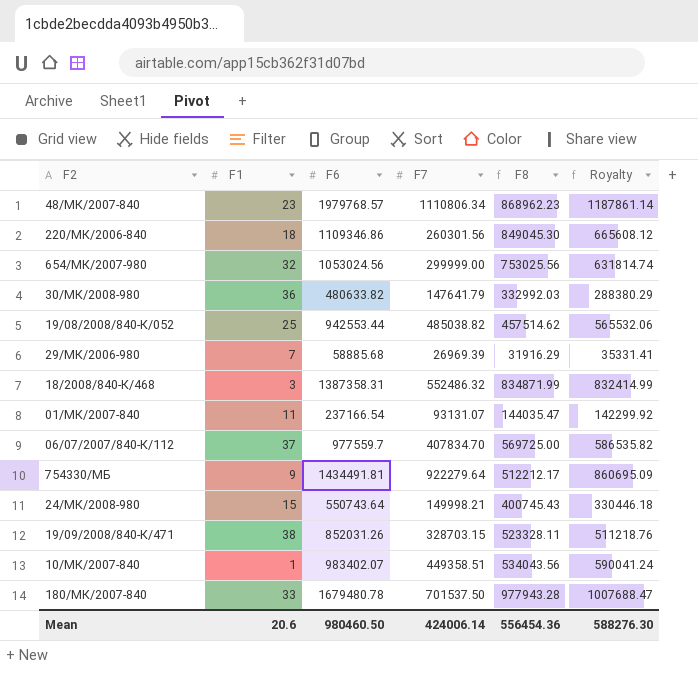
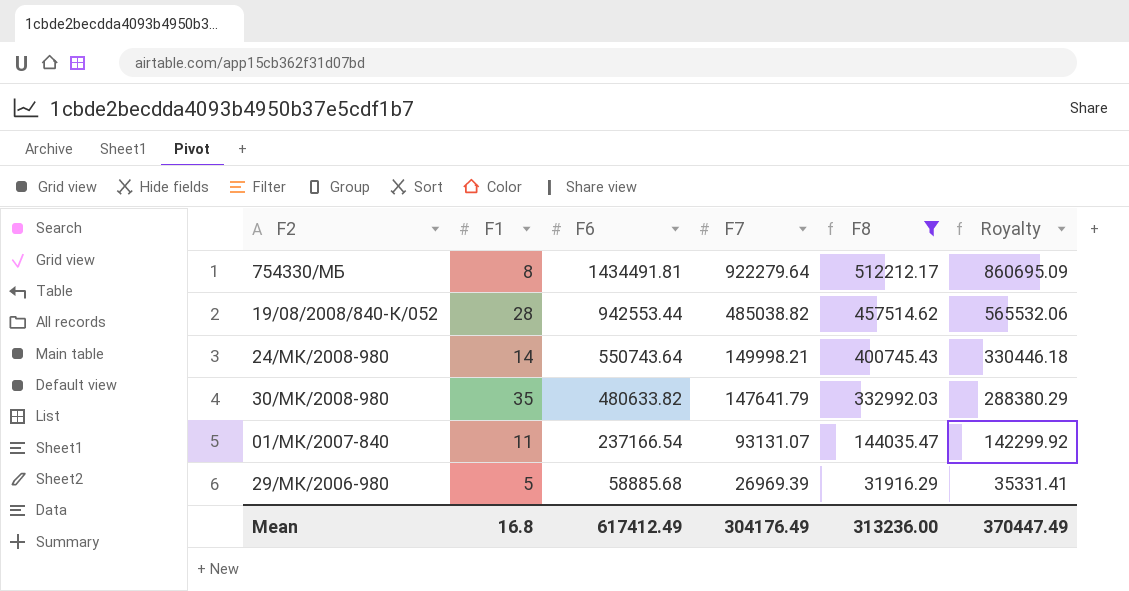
filter: none -> F8 <= 512212.17
row order: none -> F6 descending
754330/МБ | F1: 9 -> 8
19/08/2008/840-К/052 | F1: 25 -> 28
24/МК/2008-980 | F1: 15 -> 14
30/МК/2008-980 | F1: 36 -> 35
29/МК/2006-980 | F1: 7 -> 5
Mean | F1: 20.6 -> 16.8
Mean | F6: 980460.50 -> 617412.49
Mean | F7: 424006.14 -> 304176.49
Mean | F8: 556454.36 -> 313236.00
Mean | Royalty: 588276.30 -> 370447.49

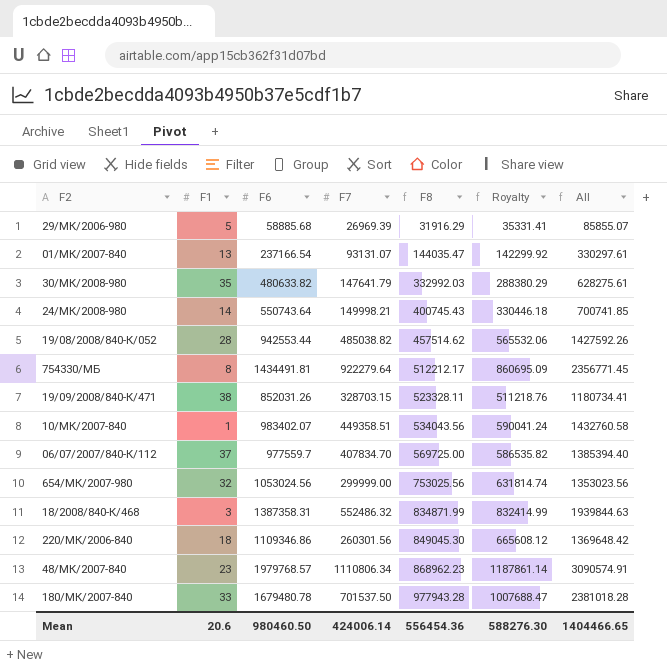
filter: F8 <= 512212.17 -> none
row order: F6 descending -> F8 ascending
column All | formula: none -> [F6] + [F7]
01/МК/2007-840 | F1: 11 -> 13
Mean | F1: 16.8 -> 20.6
Mean | F6: 617412.49 -> 980460.50
Mean | F7: 304176.49 -> 424006.14
Mean | F8: 313236.00 -> 556454.36
Mean | Royalty: 370447.49 -> 588276.30

